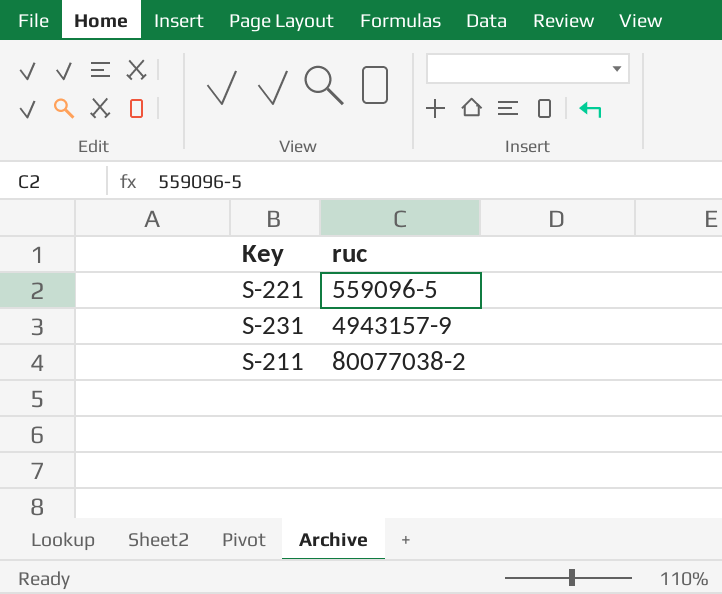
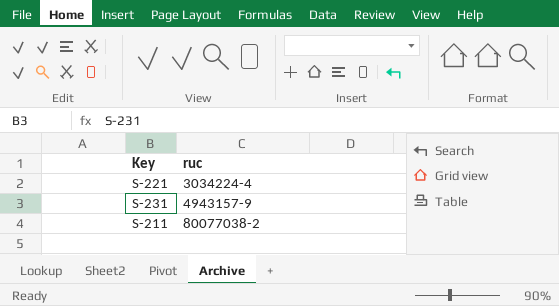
S-221 | ruc: 559096-5 -> 3034224-4

